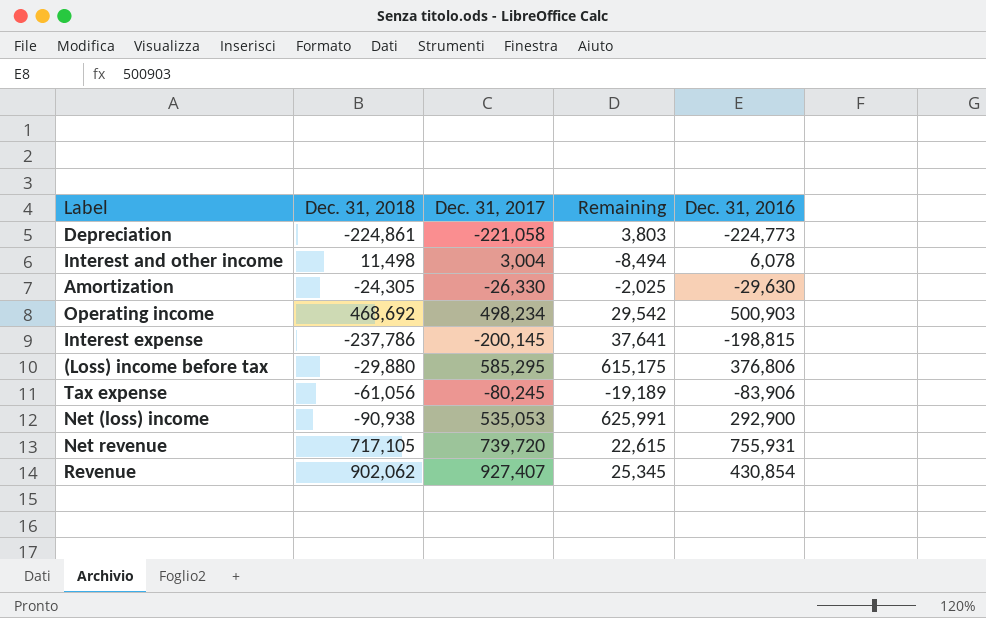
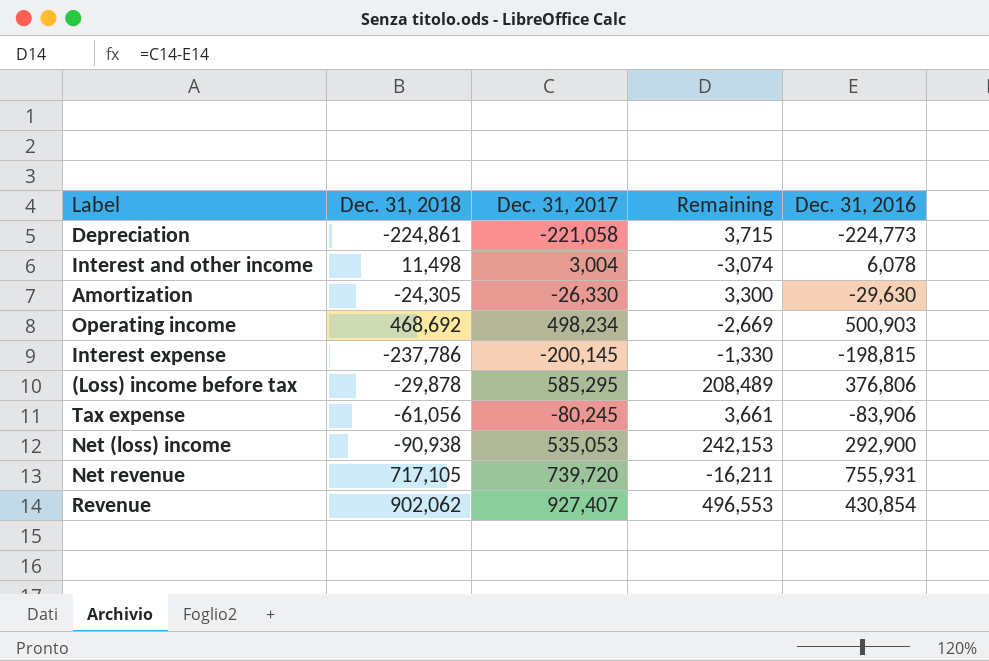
column Remaining | formula: [Dec. 31, 2017] - [Dec. 31, 2018] -> [Dec. 31, 2017] - [Dec. 31, 2016]
(Loss) income before tax | Dec. 31, 2018: -29,880 -> -29,878

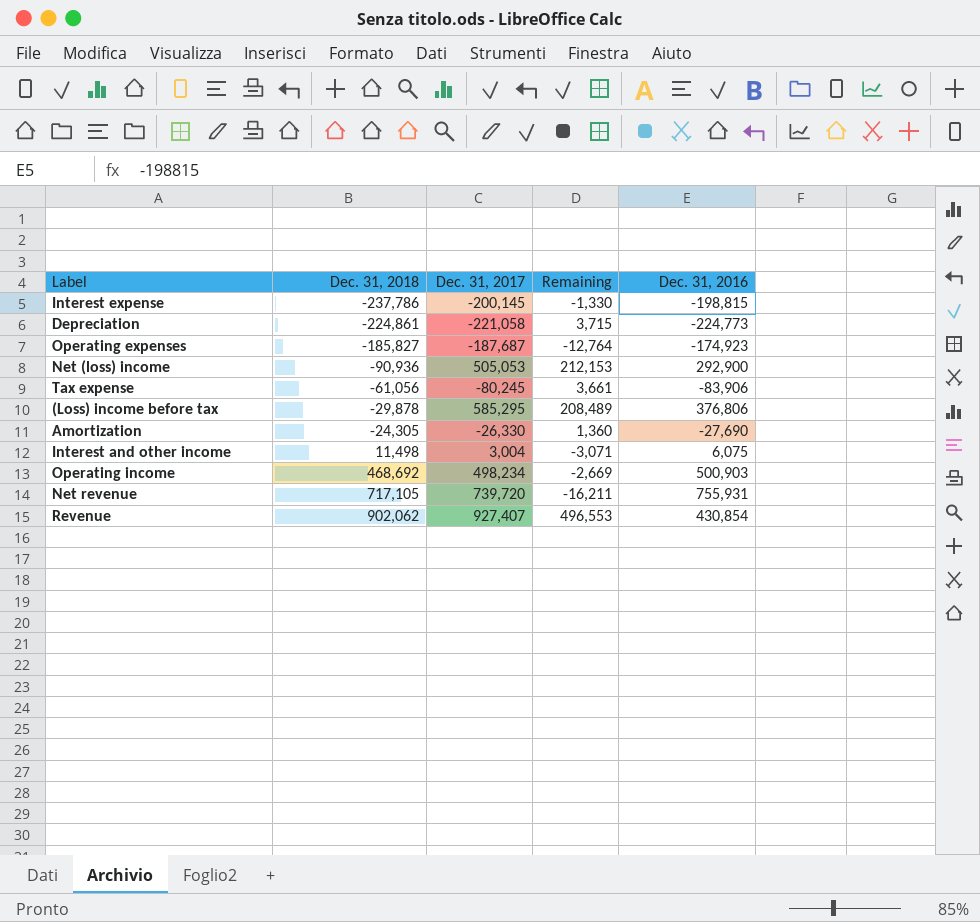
row order: none -> Dec. 31, 2018 ascending
row Operating expenses: none -> -185,827 | -187,687 | -12,764 | -174,923
Net (loss) income | Dec. 31, 2018: -90,938 -> -90,936
Net (loss) income | Dec. 31, 2017: 535,053 -> 505,053
Net (loss) income | Remaining: 242,153 -> 212,153
Amortization | Remaining: 3,300 -> 1,360
Amortization | Dec. 31, 2016: -29,630 -> -27,690
Interest and other income | Remaining: -3,074 -> -3,071
Interest and other income | Dec. 31, 2016: 6,078 -> 6,075

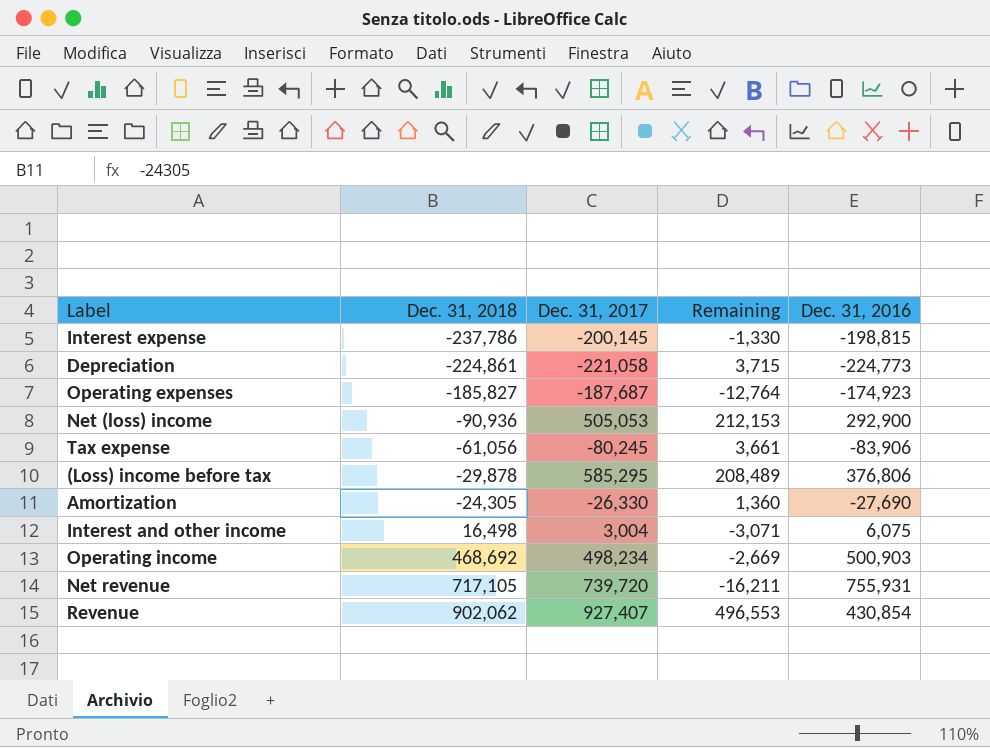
Interest and other income | Dec. 31, 2018: 11,498 -> 16,498

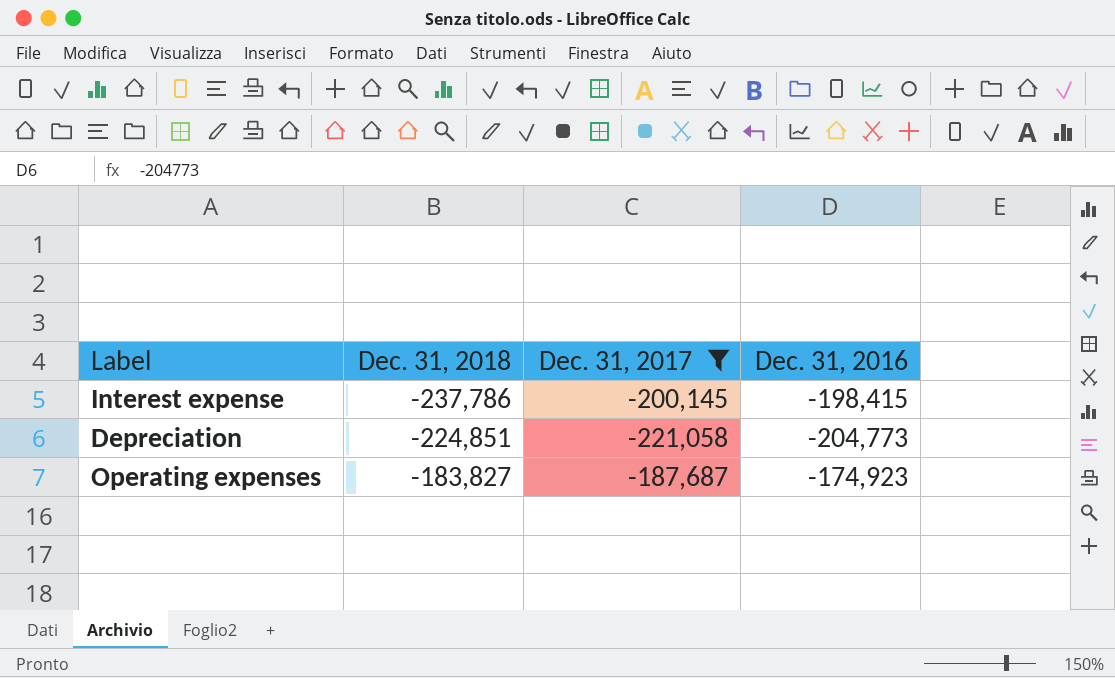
filter: none -> Dec. 31, 2017 <= -187,687
column Remaining | formula: [Dec. 31, 2017] - [Dec. 31, 2016] -> none
Interest expense | Dec. 31, 2016: -198,815 -> -198,415
Depreciation | Dec. 31, 2018: -224,861 -> -224,851
Depreciation | Dec. 31, 2016: -224,773 -> -204,773
Operating expenses | Dec. 31, 2018: -185,827 -> -183,827

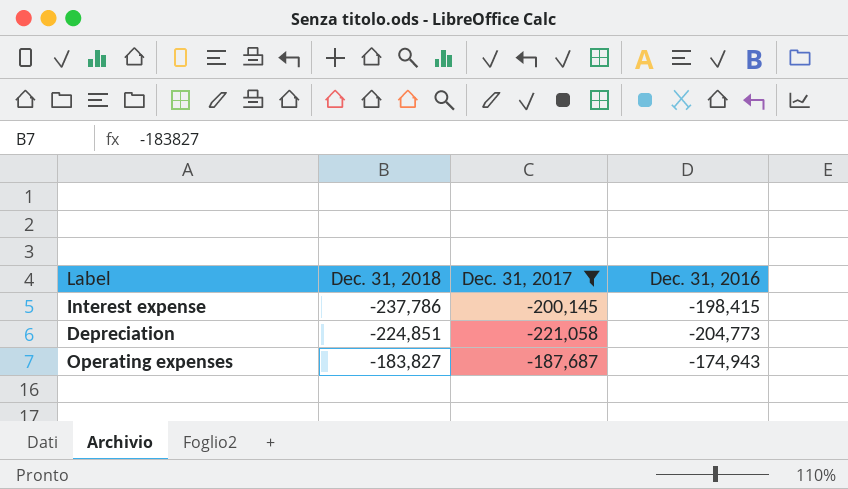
Operating expenses | Dec. 31, 2016: -174,923 -> -174,943

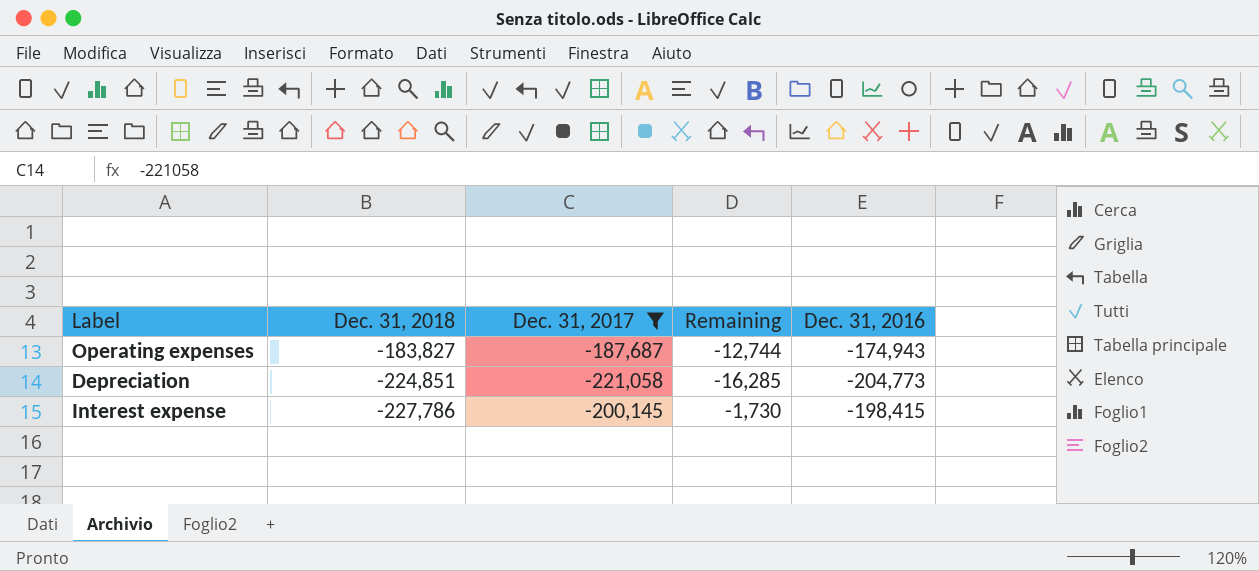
row order: Dec. 31, 2018 ascending -> Dec. 31, 2018 descending
column Remaining | formula: none -> [Dec. 31, 2017] - [Dec. 31, 2016]
Interest expense | Dec. 31, 2018: -237,786 -> -227,786

